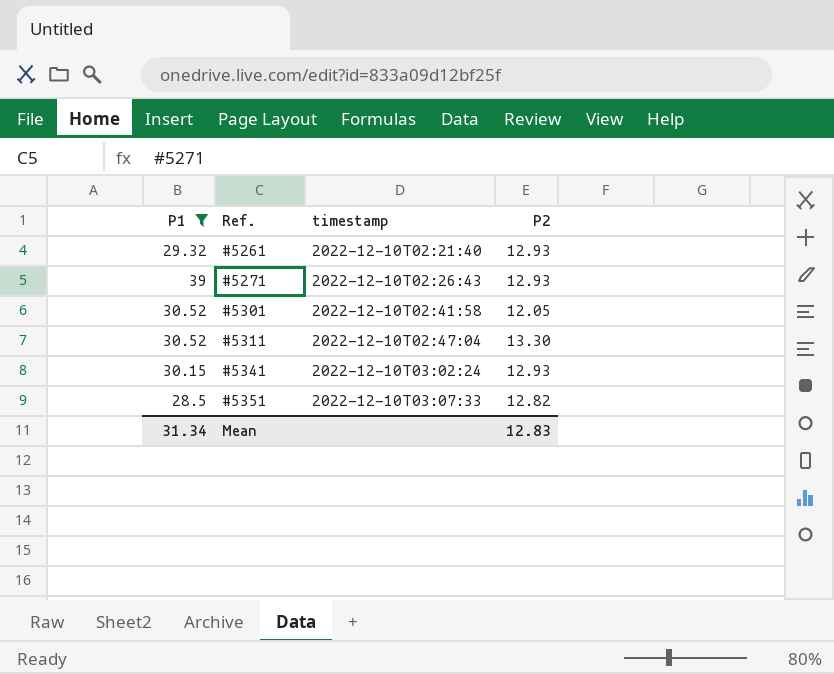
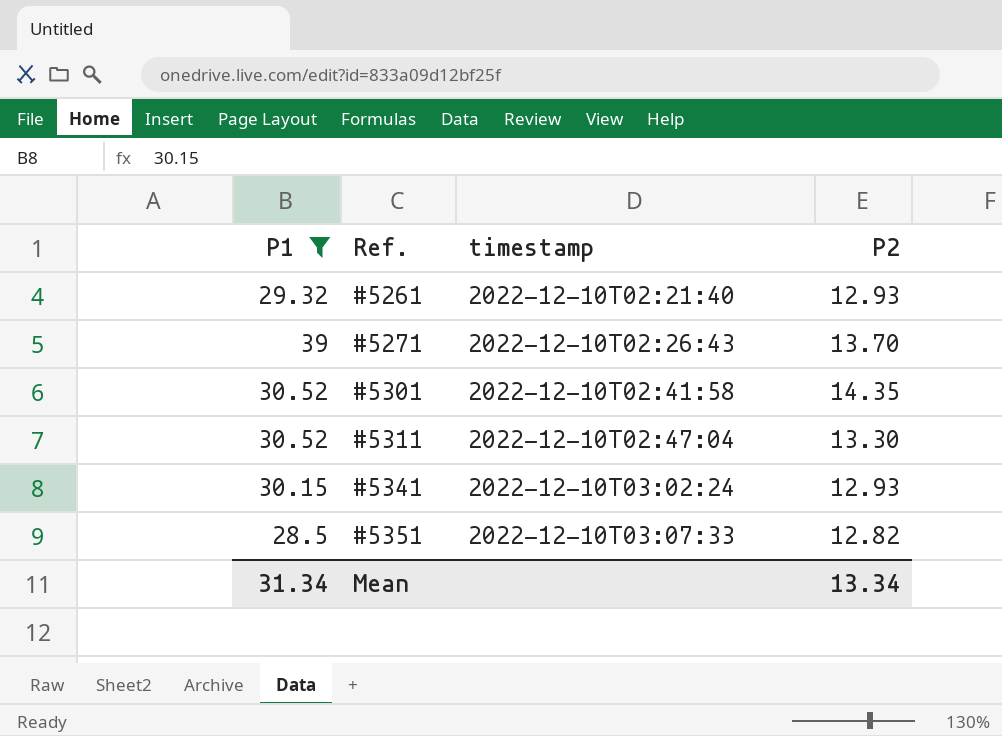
#5271 | P2: 12.93 -> 13.70
#5301 | P2: 12.05 -> 14.35
Mean | P2: 12.83 -> 13.34

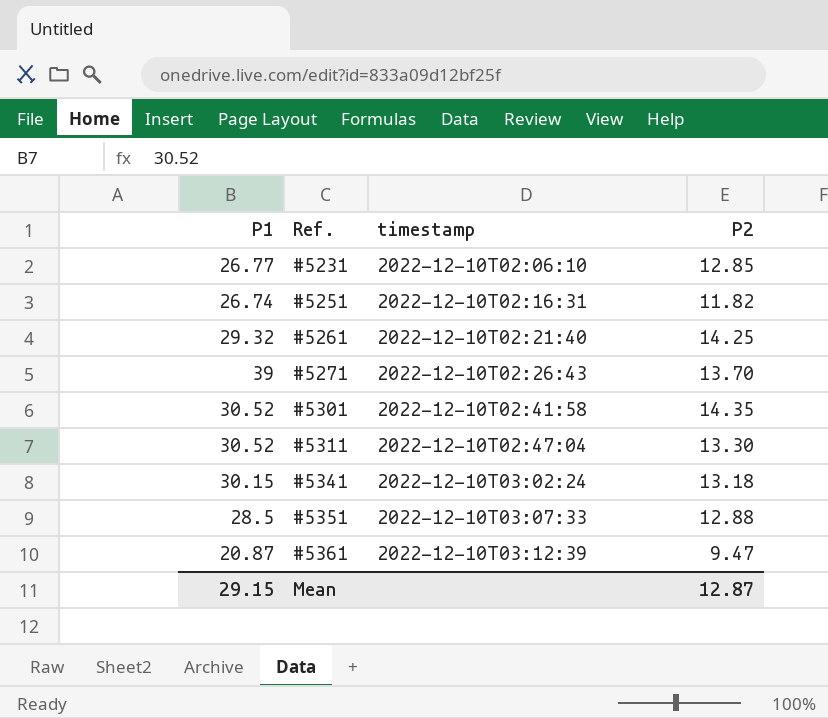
filter: P1 >= 28.5 -> none
#5261 | P2: 12.93 -> 14.25
#5341 | P2: 12.93 -> 13.18
#5351 | P2: 12.82 -> 12.88
Mean | P1: 31.34 -> 29.15
Mean | P2: 13.34 -> 12.87

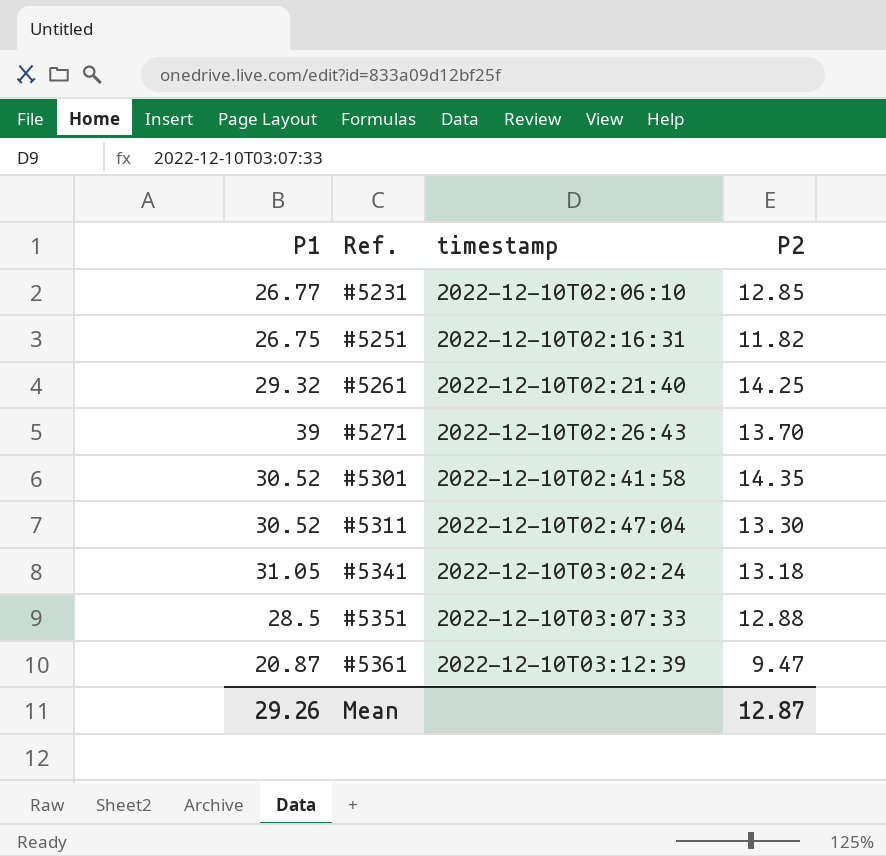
#5251 | P1: 26.74 -> 26.75
#5341 | P1: 30.15 -> 31.05
Mean | P1: 29.15 -> 29.26

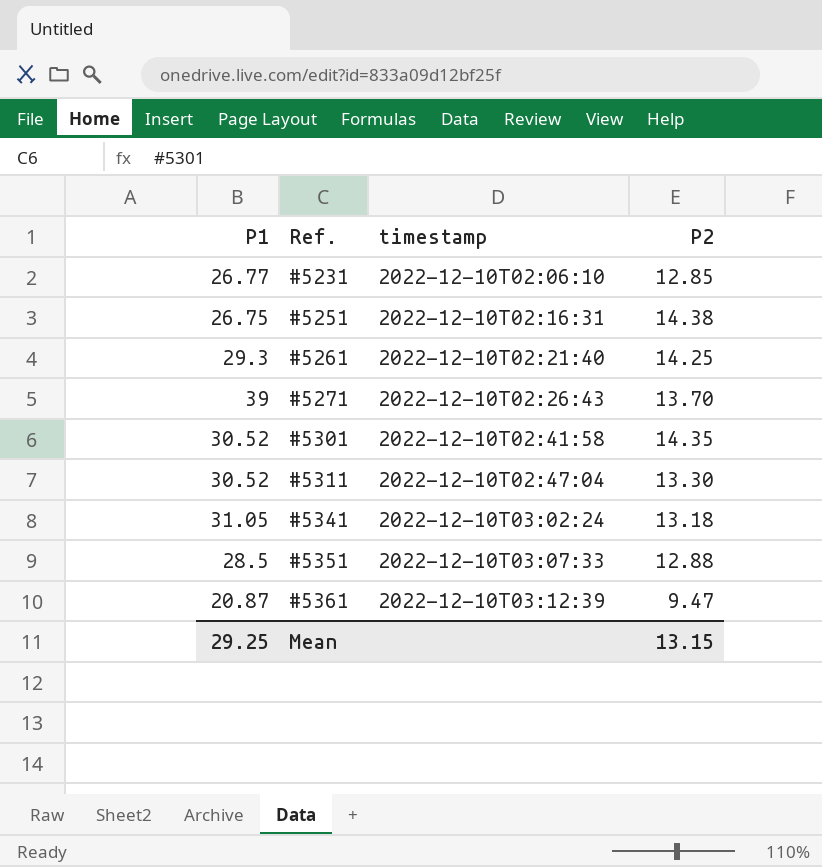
#5251 | P2: 11.82 -> 14.38
#5261 | P1: 29.32 -> 29.3
Mean | P1: 29.26 -> 29.25
Mean | P2: 12.87 -> 13.15

